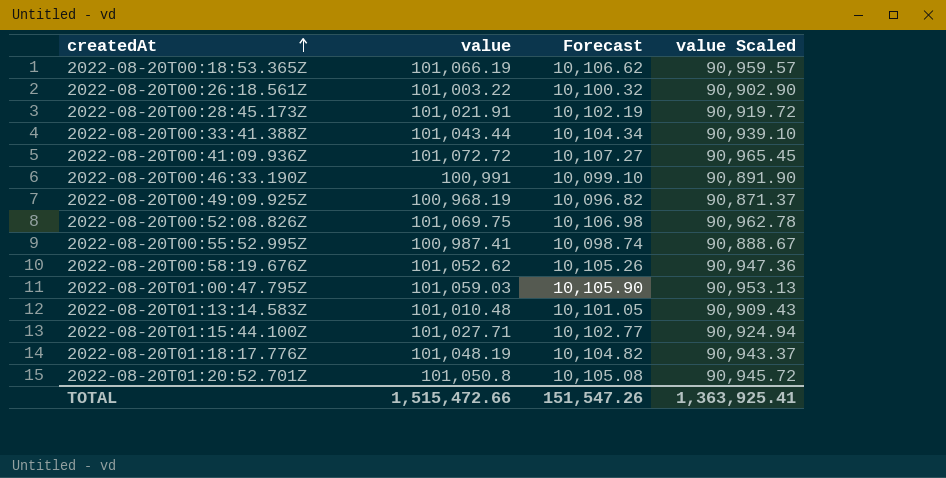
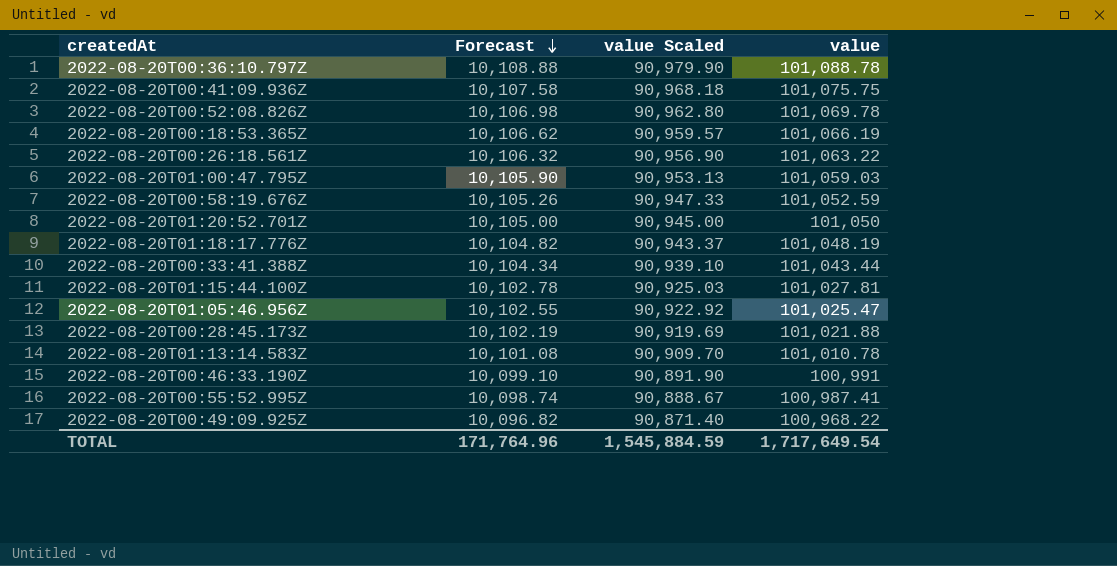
row order: createdAt ascending -> Forecast descending
column value | position: 2 -> 4
row 2022-08-20T00:36:10.797Z: none -> 10,108.88 | 90,979.90 | 101,088.78
2022-08-20T00:41:09.936Z | Forecast: 10,107.27 -> 10,107.58
2022-08-20T00:41:09.936Z | value Scaled: 90,965.45 -> 90,968.18
2022-08-20T00:41:09.936Z | value: 101,072.72 -> 101,075.75
2022-08-20T00:52:08.826Z | value Scaled: 90,962.78 -> 90,962.80
2022-08-20T00:52:08.826Z | value: 101,069.75 -> 101,069.78
2022-08-20T00:26:18.561Z | Forecast: 10,100.32 -> 10,106.32
2022-08-20T00:26:18.561Z | value Scaled: 90,902.90 -> 90,956.90
2022-08-20T00:26:18.561Z | value: 101,003.22 -> 101,063.22
2022-08-20T00:58:19.676Z | value Scaled: 90,947.36 -> 90,947.33
2022-08-20T00:58:19.676Z | value: 101,052.62 -> 101,052.59
2022-08-20T01:20:52.701Z | Forecast: 10,105.08 -> 10,105.00
2022-08-20T01:20:52.701Z | value Scaled: 90,945.72 -> 90,945.00
2022-08-20T01:20:52.701Z | value: 101,050.8 -> 101,050
2022-08-20T01:15:44.100Z | Forecast: 10,102.77 -> 10,102.78
2022-08-20T01:15:44.100Z | value Scaled: 90,924.94 -> 90,925.03
2022-08-20T01:15:44.100Z | value: 101,027.71 -> 101,027.81
row 2022-08-20T01:05:46.956Z: none -> 10,102.55 | 90,922.92 | 101,025.47
2022-08-20T00:28:45.173Z | value Scaled: 90,919.72 -> 90,919.69
2022-08-20T00:28:45.173Z | value: 101,021.91 -> 101,021.88
2022-08-20T01:13:14.583Z | Forecast: 10,101.05 -> 10,101.08
2022-08-20T01:13:14.583Z | value Scaled: 90,909.43 -> 90,909.70
2022-08-20T01:13:14.583Z | value: 101,010.48 -> 101,010.78
2022-08-20T00:49:09.925Z | value Scaled: 90,871.37 -> 90,871.40
2022-08-20T00:49:09.925Z | value: 100,968.19 -> 100,968.22
TOTAL | Forecast: 151,547.26 -> 171,764.96
TOTAL | value Scaled: 1,363,925.41 -> 1,545,884.59
TOTAL | value: 1,515,472.66 -> 1,717,649.54

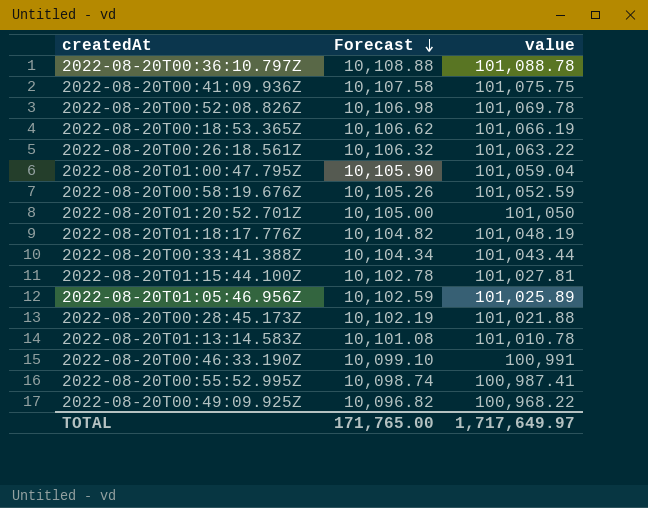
column value Scaled | formula: [value] * 0.9 -> none
2022-08-20T01:00:47.795Z | value: 101,059.03 -> 101,059.04
2022-08-20T01:05:46.956Z | Forecast: 10,102.55 -> 10,102.59
2022-08-20T01:05:46.956Z | value: 101,025.47 -> 101,025.89
TOTAL | Forecast: 171,764.96 -> 171,765.00
TOTAL | value: 1,717,649.54 -> 1,717,649.97

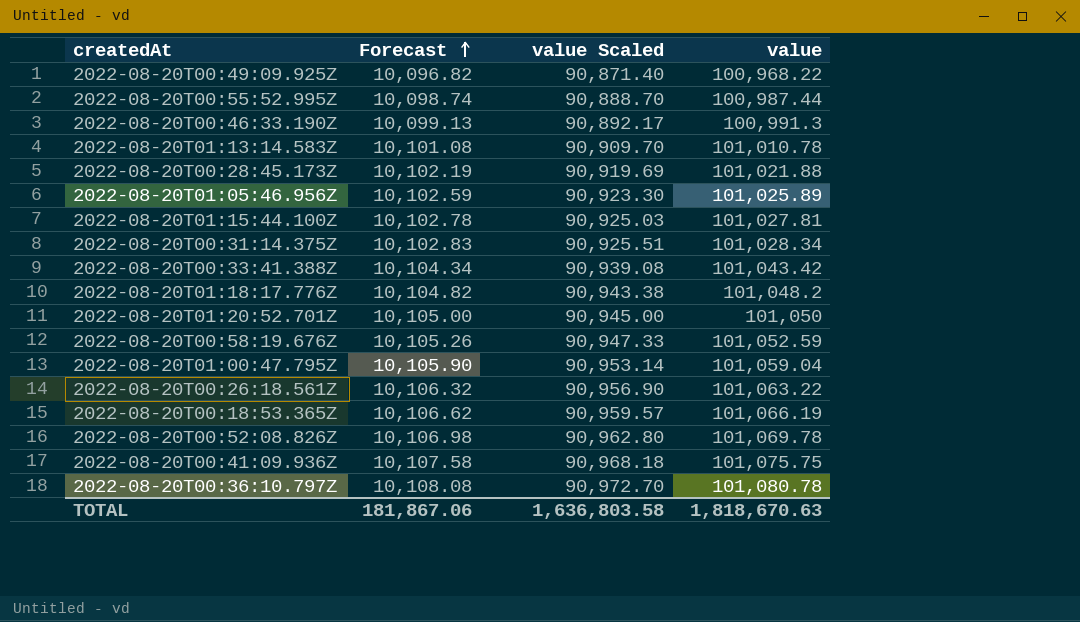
row order: Forecast descending -> Forecast ascending
column value Scaled | formula: none -> [value] * 0.9
2022-08-20T00:55:52.995Z | value: 100,987.41 -> 100,987.44
2022-08-20T00:46:33.190Z | Forecast: 10,099.10 -> 10,099.13
2022-08-20T00:46:33.190Z | value: 100,991 -> 100,991.3
row 2022-08-20T00:31:14.375Z: none -> 10,102.83 | 90,925.51 | 101,028.34
2022-08-20T00:33:41.388Z | value: 101,043.44 -> 101,043.42
2022-08-20T01:18:17.776Z | value: 101,048.19 -> 101,048.2
2022-08-20T00:36:10.797Z | Forecast: 10,108.88 -> 10,108.08
2022-08-20T00:36:10.797Z | value: 101,088.78 -> 101,080.78
TOTAL | Forecast: 171,765.00 -> 181,867.06
TOTAL | value: 1,717,649.97 -> 1,818,670.63

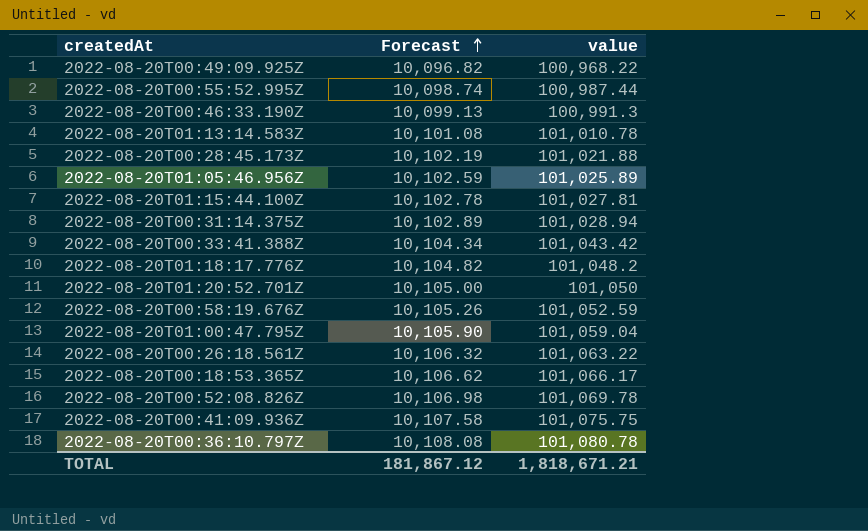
column value Scaled | formula: [value] * 0.9 -> none
2022-08-20T00:31:14.375Z | Forecast: 10,102.83 -> 10,102.89
2022-08-20T00:31:14.375Z | value: 101,028.34 -> 101,028.94
2022-08-20T00:18:53.365Z | value: 101,066.19 -> 101,066.17
TOTAL | Forecast: 181,867.06 -> 181,867.12
TOTAL | value: 1,818,670.63 -> 1,818,671.21

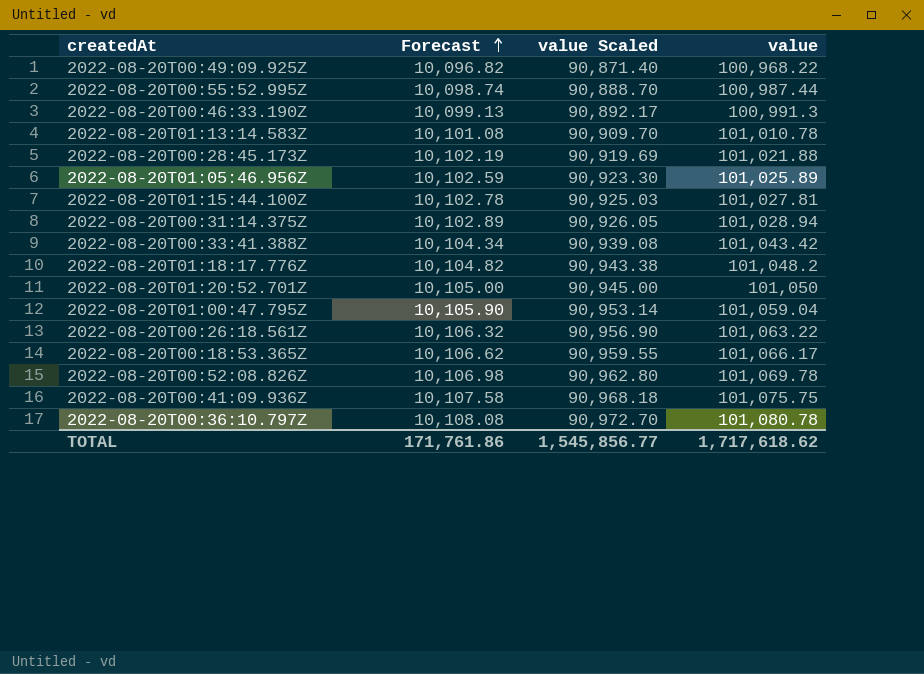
column value Scaled | formula: none -> [value] * 0.9
row 2022-08-20T00:58:19.676Z: 10,105.26 | 101,052.59 -> none
TOTAL | Forecast: 181,867.12 -> 171,761.86
TOTAL | value: 1,818,671.21 -> 1,717,618.62

